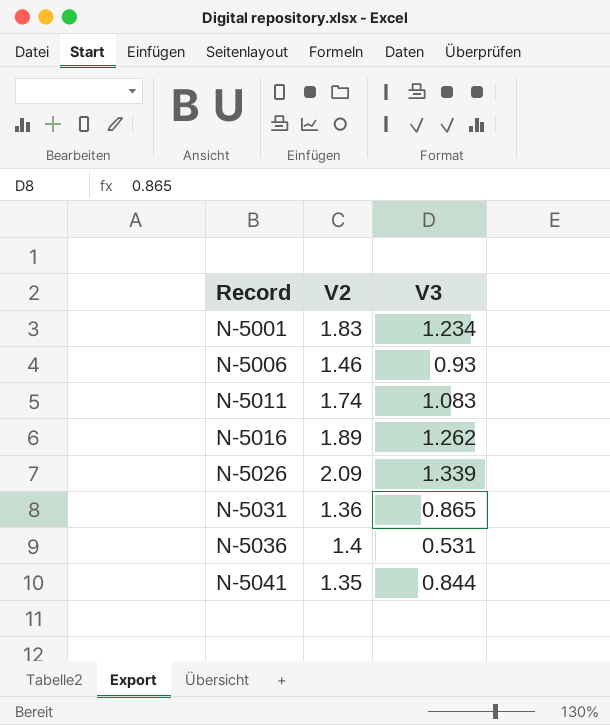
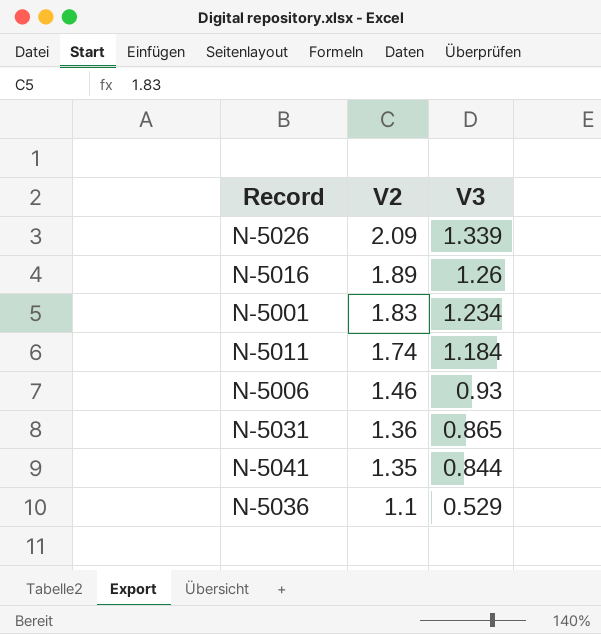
row order: Record ascending -> V2 descending
N-5016 | V3: 1.262 -> 1.26
N-5011 | V3: 1.083 -> 1.184
N-5036 | V2: 1.4 -> 1.1
N-5036 | V3: 0.531 -> 0.529

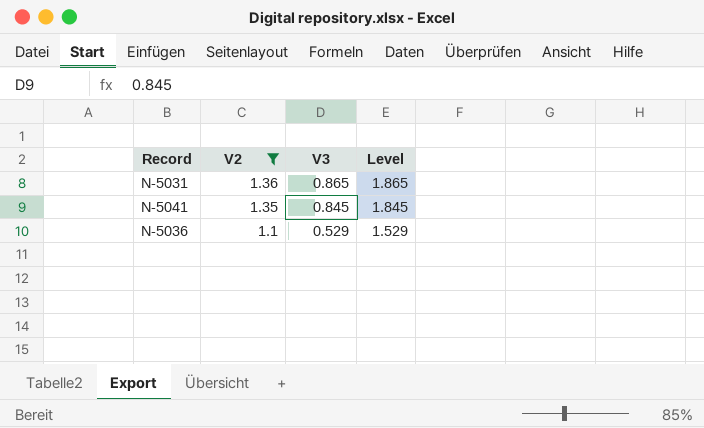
filter: none -> V2 <= 1.36
column Level | formula: none -> [V3] + 1
N-5041 | V3: 0.844 -> 0.845

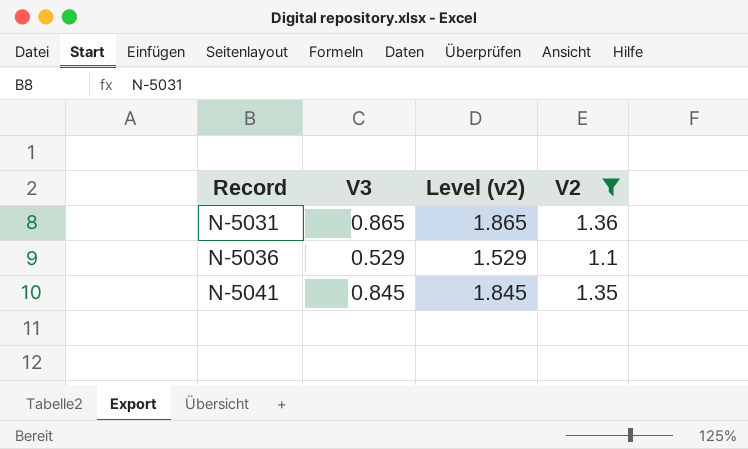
row order: V2 descending -> Record ascending
column name: Level -> Level (v2)
column V2 | position: 2 -> 4

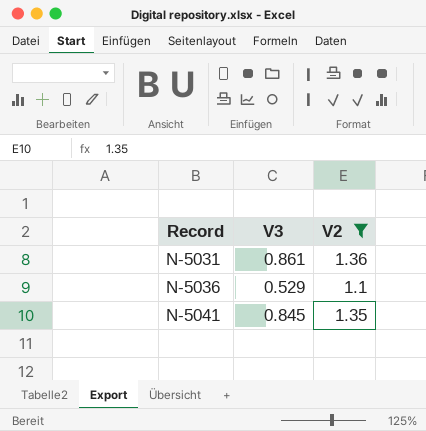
column Level (v2) | formula: [V3] + 1 -> none
N-5031 | V3: 0.865 -> 0.861

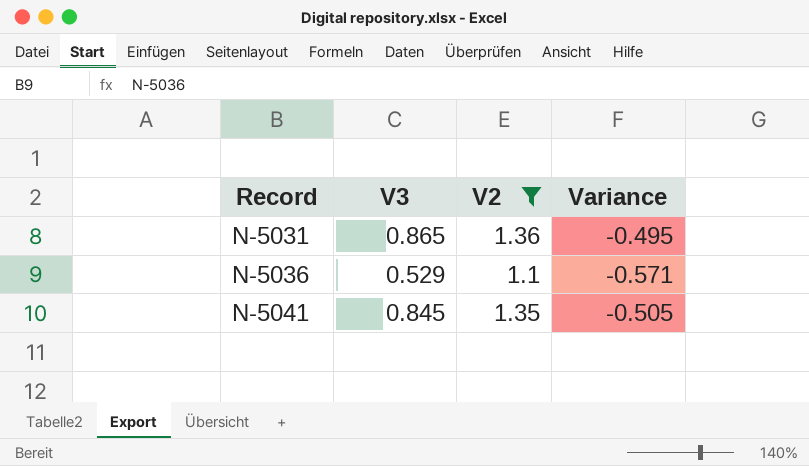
column Variance | formula: none -> [V3] - [V2]
N-5031 | V3: 0.861 -> 0.865

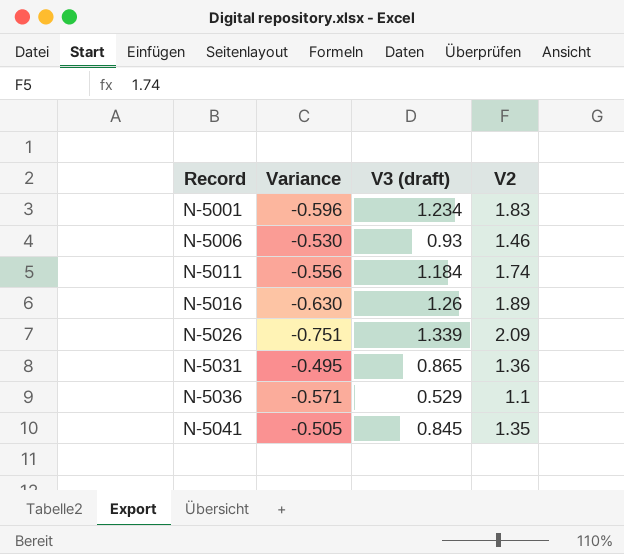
filter: V2 <= 1.36 -> none
column Variance | position: 4 -> 2
column name: V3 -> V3 (draft)

